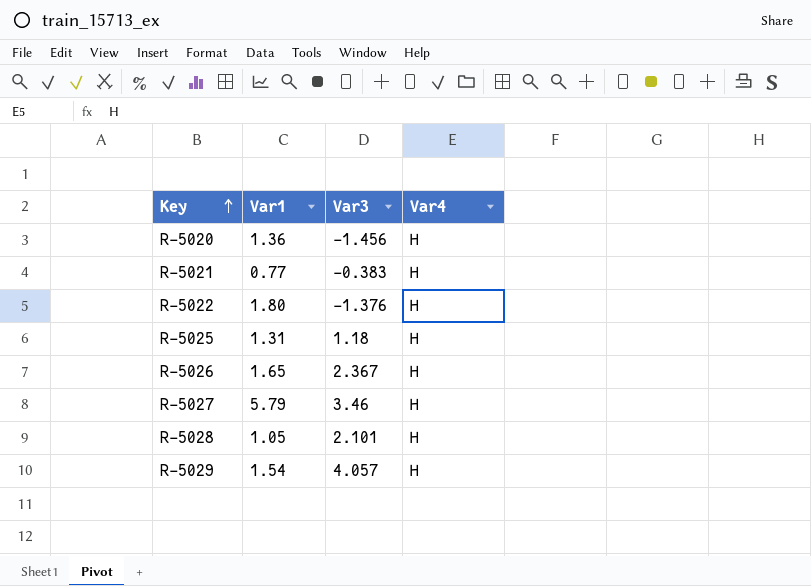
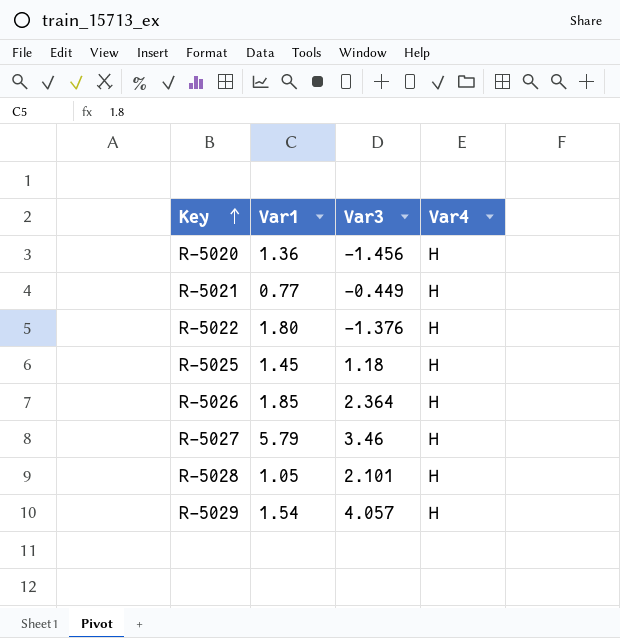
R-5021 | Var3: -0.383 -> -0.449
R-5025 | Var1: 1.31 -> 1.45
R-5026 | Var1: 1.65 -> 1.85
R-5026 | Var3: 2.367 -> 2.364

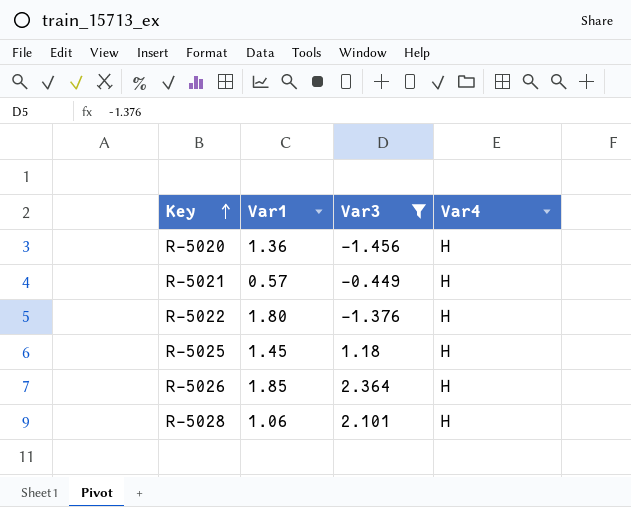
filter: none -> Var3 <= 2.364
R-5021 | Var1: 0.77 -> 0.57
R-5028 | Var1: 1.05 -> 1.06

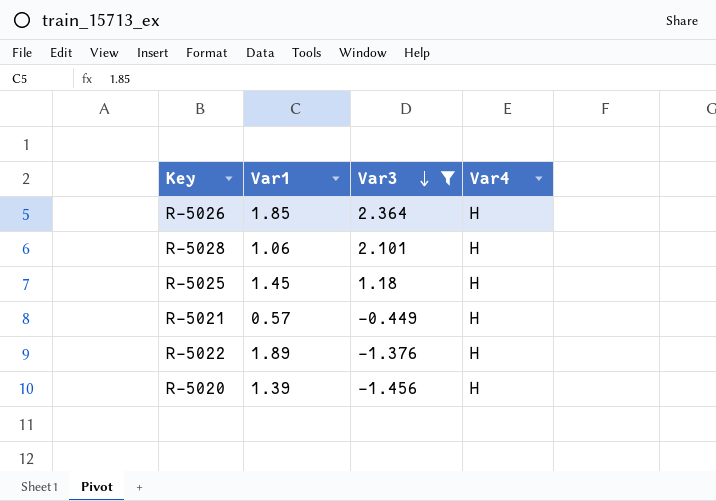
row order: Key ascending -> Var3 descending
R-5022 | Var1: 1.80 -> 1.89
R-5020 | Var1: 1.36 -> 1.39

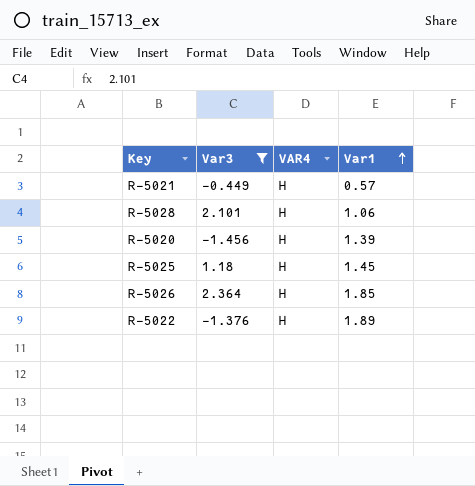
row order: Var3 descending -> Var1 ascending
column name: Var4 -> VAR4
column Var1 | position: 2 -> 4

